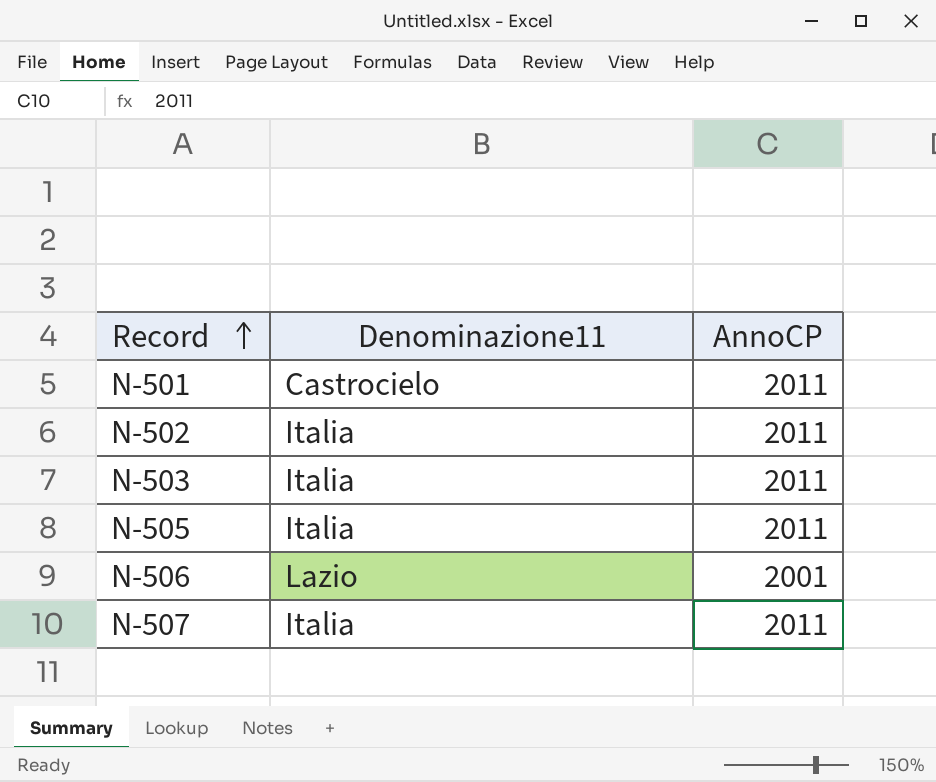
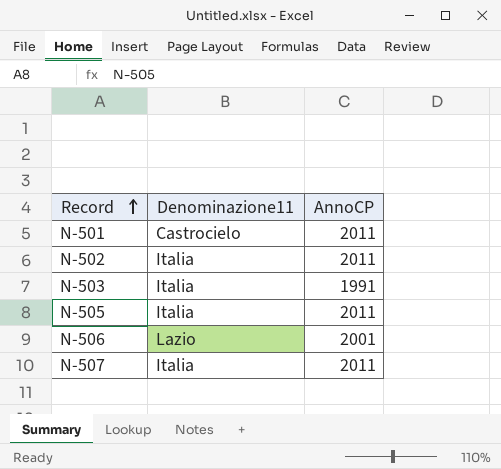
N-503 | AnnoCP: 2011 -> 1991

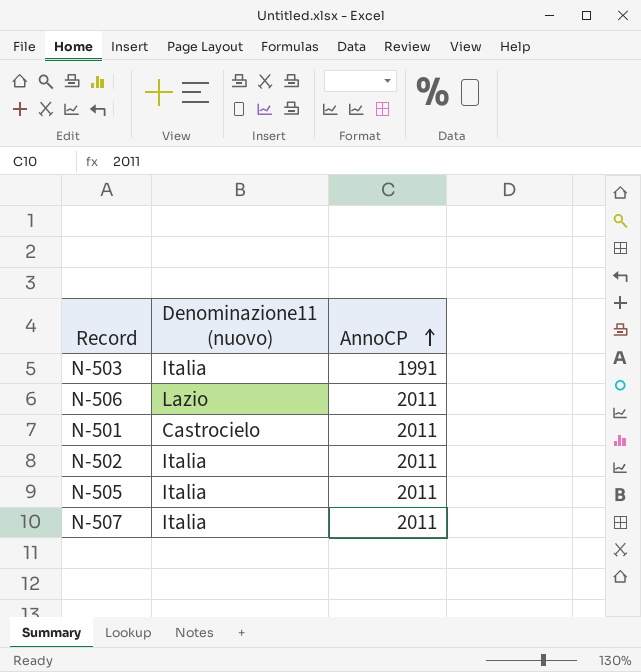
row order: Record ascending -> AnnoCP ascending
column name: Denominazione11 -> Denominazione11 (nuovo)
N-506 | AnnoCP: 2001 -> 2011

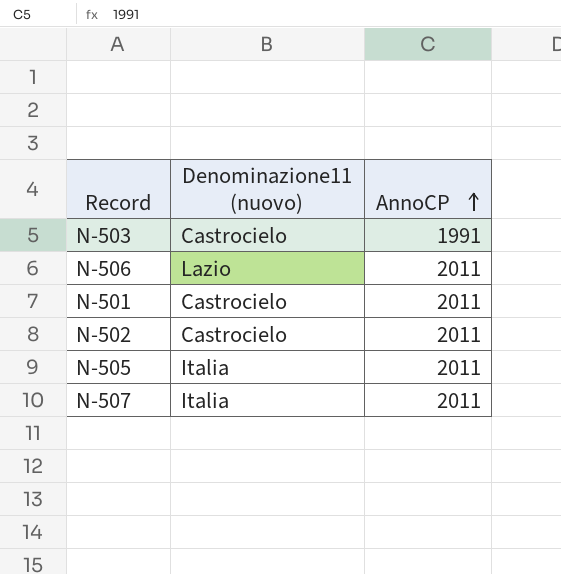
N-503 | Denominazione11 (nuovo): Italia -> Castrocielo
N-502 | Denominazione11 (nuovo): Italia -> Castrocielo

